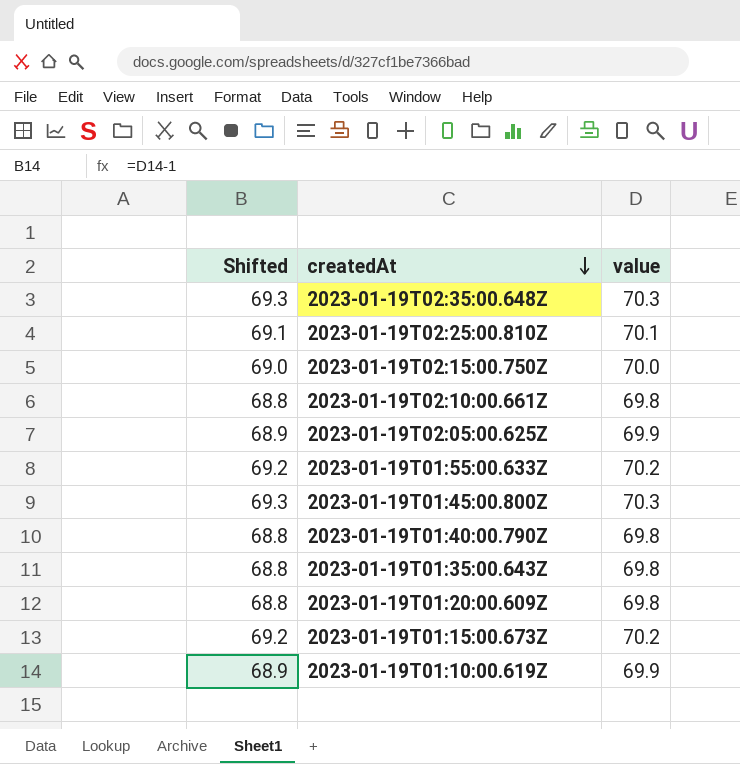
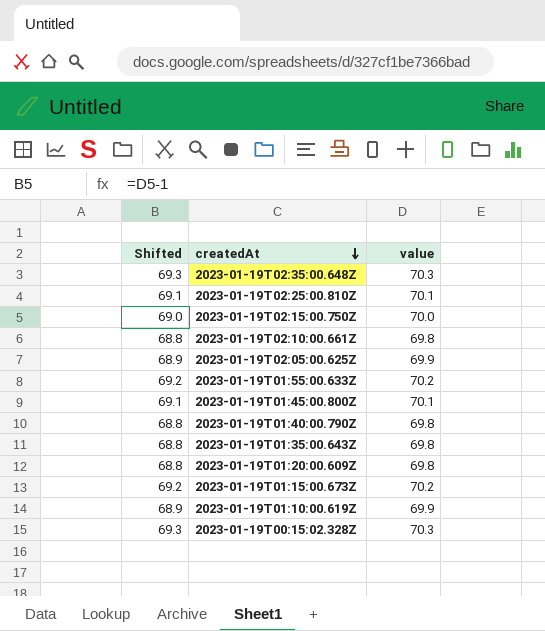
2023-01-19T01:45:00.800Z | Shifted: 69.3 -> 69.1
2023-01-19T01:45:00.800Z | value: 70.3 -> 70.1
row 2023-01-19T00:15:02.328Z: none -> 69.3 | 70.3

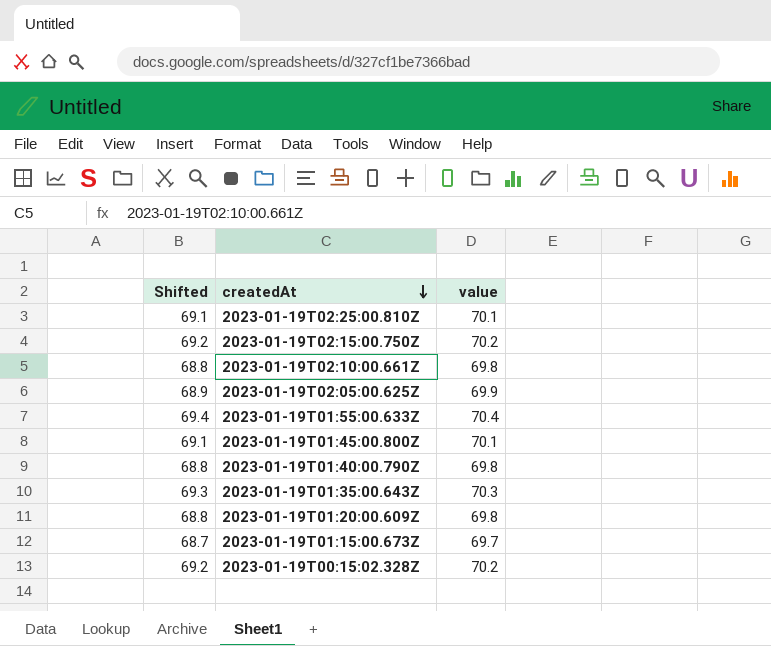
row 2023-01-19T02:35:00.648Z: 69.3 | 70.3 -> none
row 2023-01-19T01:10:00.619Z: 68.9 | 69.9 -> none
2023-01-19T02:15:00.750Z | Shifted: 69.0 -> 69.2
2023-01-19T02:15:00.750Z | value: 70.0 -> 70.2
2023-01-19T01:55:00.633Z | Shifted: 69.2 -> 69.4
2023-01-19T01:55:00.633Z | value: 70.2 -> 70.4
2023-01-19T01:35:00.643Z | Shifted: 68.8 -> 69.3
2023-01-19T01:35:00.643Z | value: 69.8 -> 70.3
2023-01-19T01:15:00.673Z | Shifted: 69.2 -> 68.7
2023-01-19T01:15:00.673Z | value: 70.2 -> 69.7
2023-01-19T00:15:02.328Z | Shifted: 69.3 -> 69.2
2023-01-19T00:15:02.328Z | value: 70.3 -> 70.2

